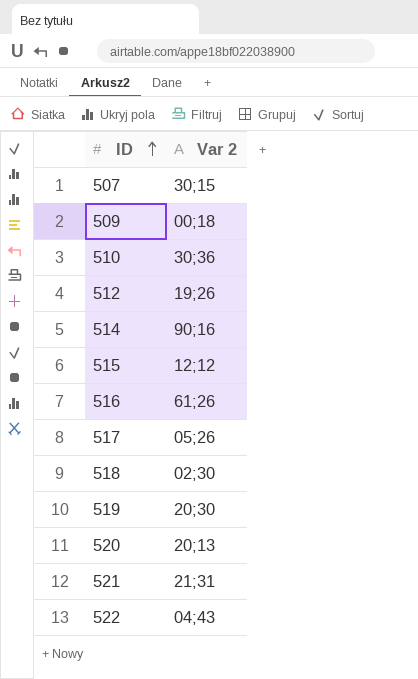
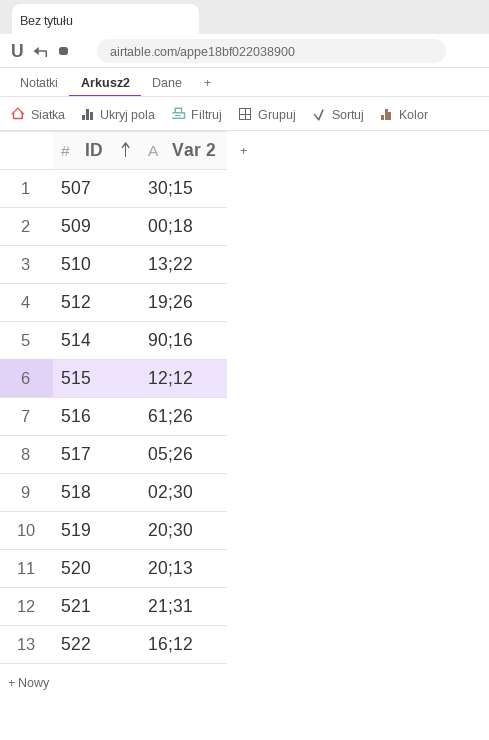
510 | Var 2: 30;36 -> 13;22
522 | Var 2: 04;43 -> 16;12

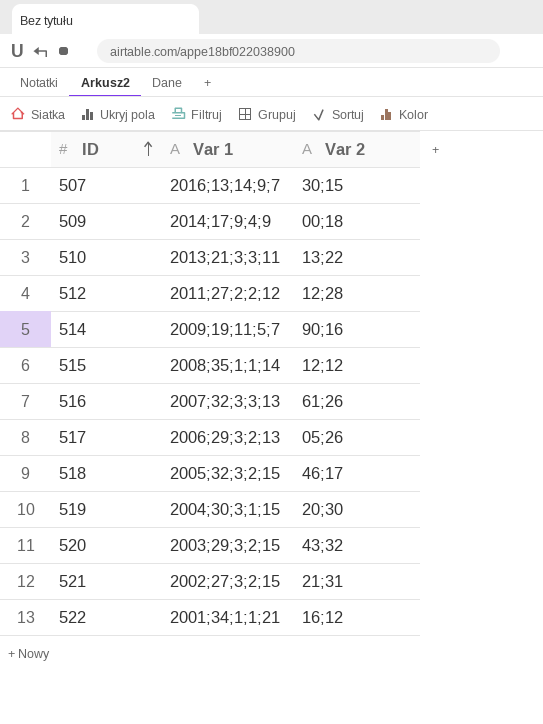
column Var 1 | position: none -> 2
512 | Var 2: 19;26 -> 12;28
518 | Var 2: 02;30 -> 46;17
520 | Var 2: 20;13 -> 43;32

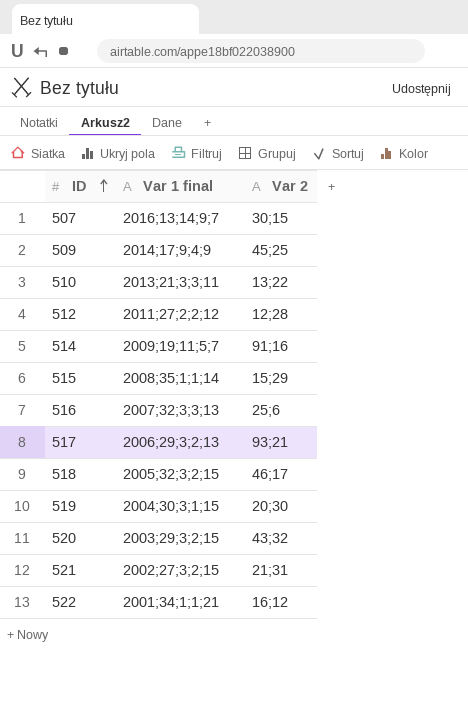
column name: Var 1 -> Var 1 final
509 | Var 2: 00;18 -> 45;25
514 | Var 2: 90;16 -> 91;16
515 | Var 2: 12;12 -> 15;29
516 | Var 2: 61;26 -> 25;6
517 | Var 2: 05;26 -> 93;21

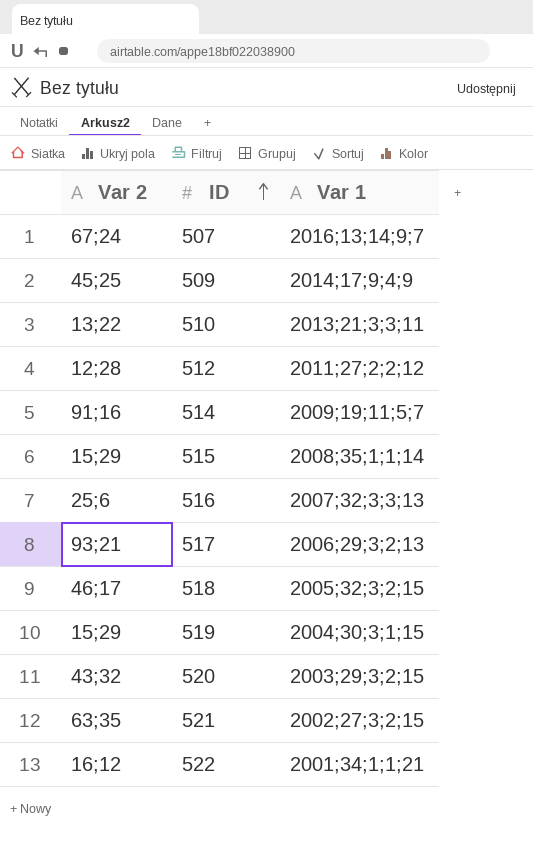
column Var 2 | position: 3 -> 1
column name: Var 1 final -> Var 1
507 | Var 2: 30;15 -> 67;24
519 | Var 2: 20;30 -> 15;29
521 | Var 2: 21;31 -> 63;35

